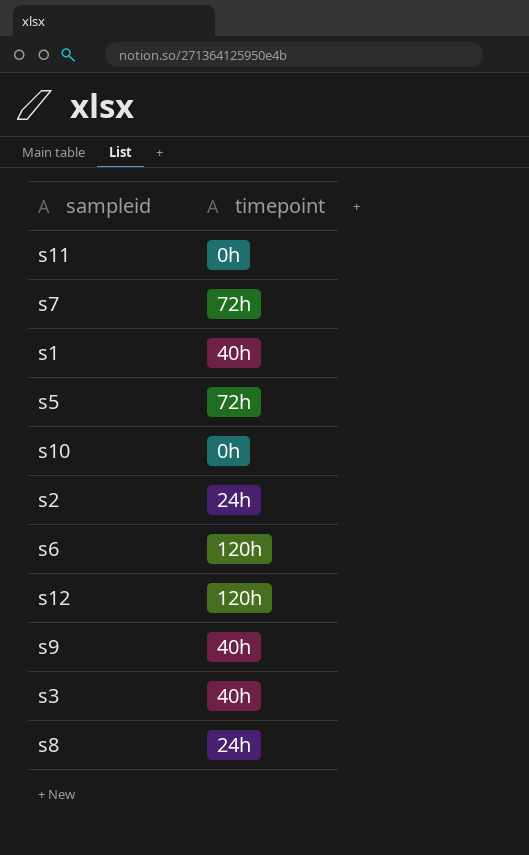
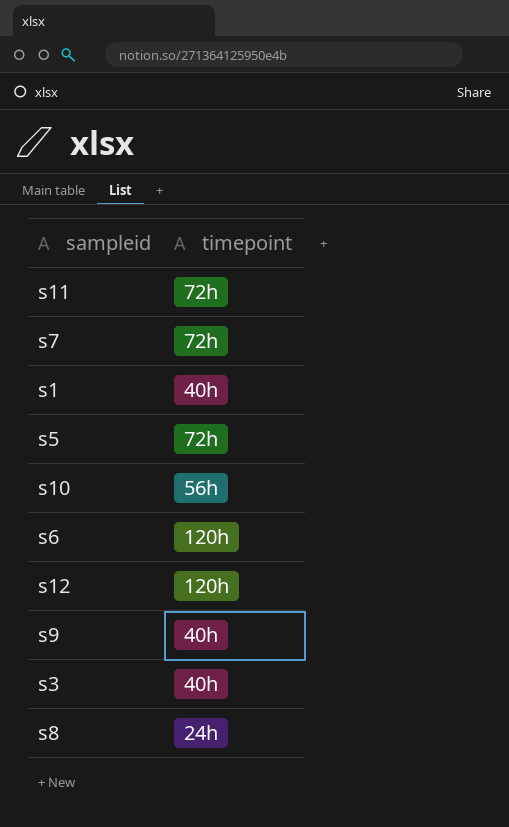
row s2: 24h -> none
s11 | timepoint: 0h -> 72h
s10 | timepoint: 0h -> 56h

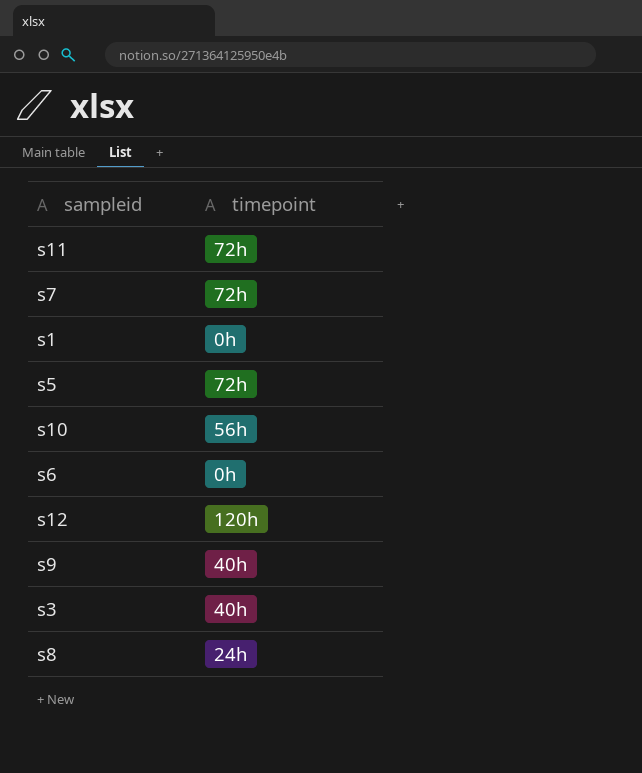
s1 | timepoint: 40h -> 0h
s6 | timepoint: 120h -> 0h

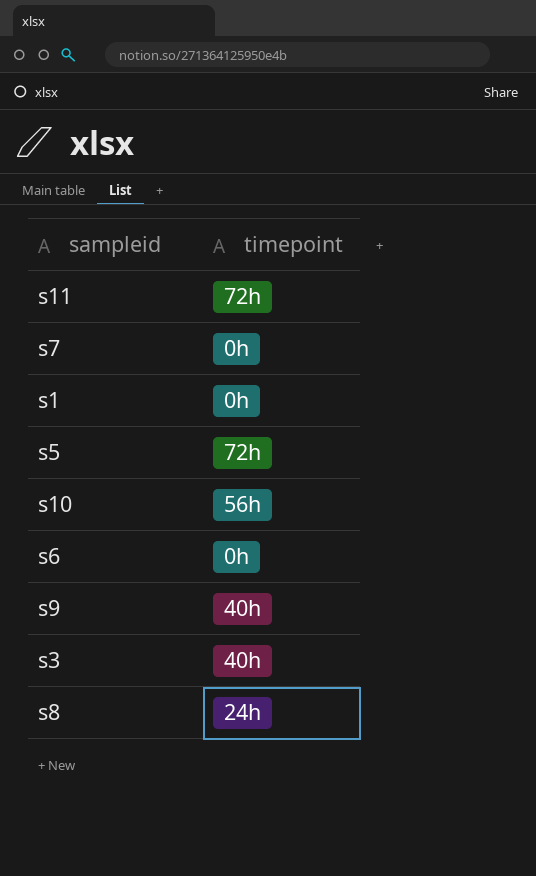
row s12: 120h -> none
s7 | timepoint: 72h -> 0h

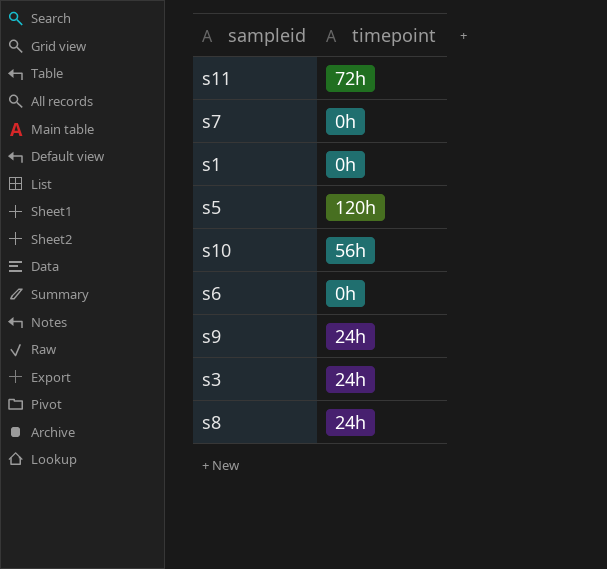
s5 | timepoint: 72h -> 120h
s9 | timepoint: 40h -> 24h
s3 | timepoint: 40h -> 24h

